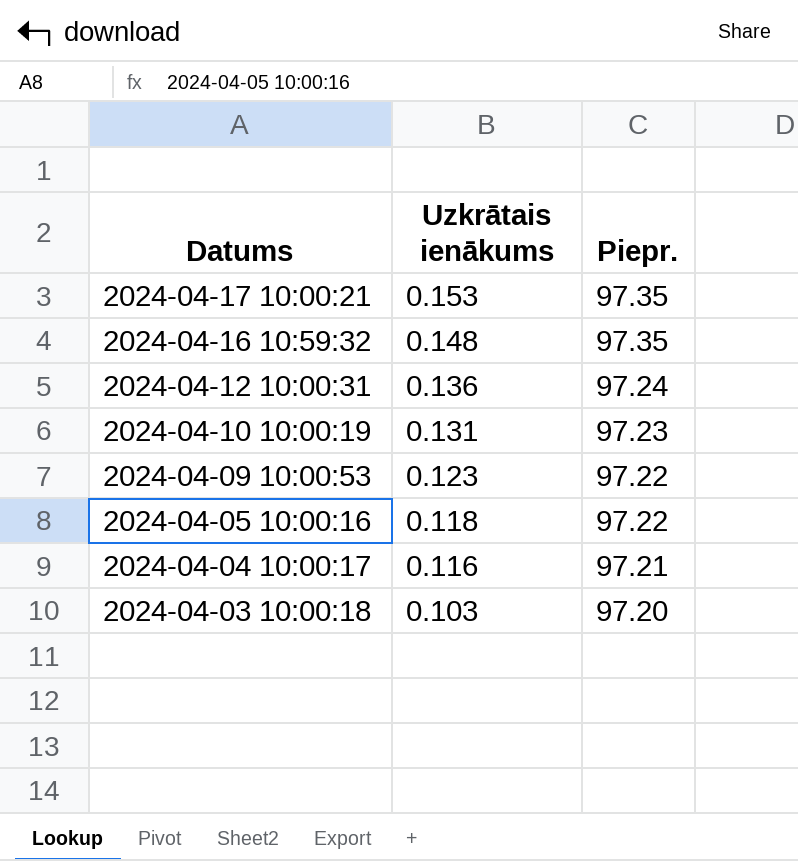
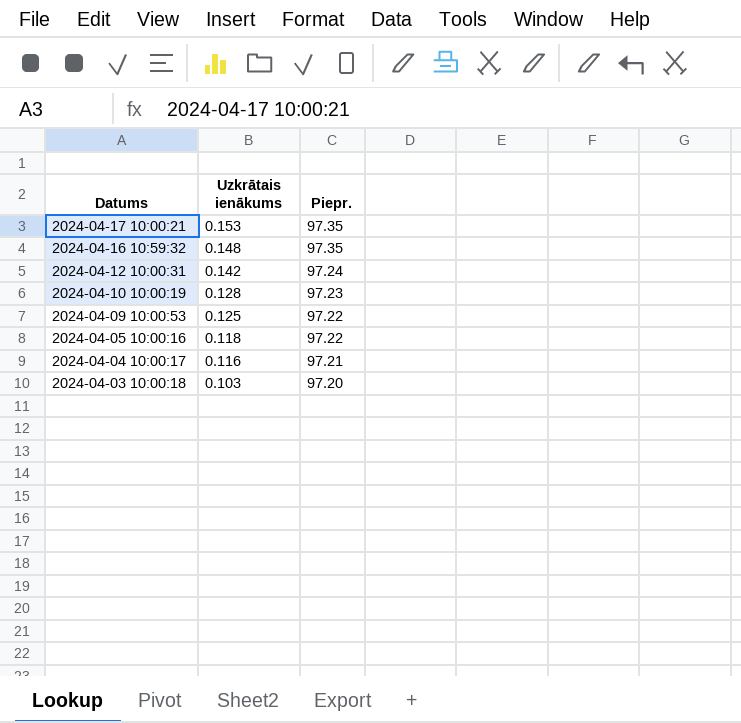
2024-04-12 10:00:31 | Uzkrātais ienākums: 0.136 -> 0.142
2024-04-10 10:00:19 | Uzkrātais ienākums: 0.131 -> 0.128
2024-04-09 10:00:53 | Uzkrātais ienākums: 0.123 -> 0.125

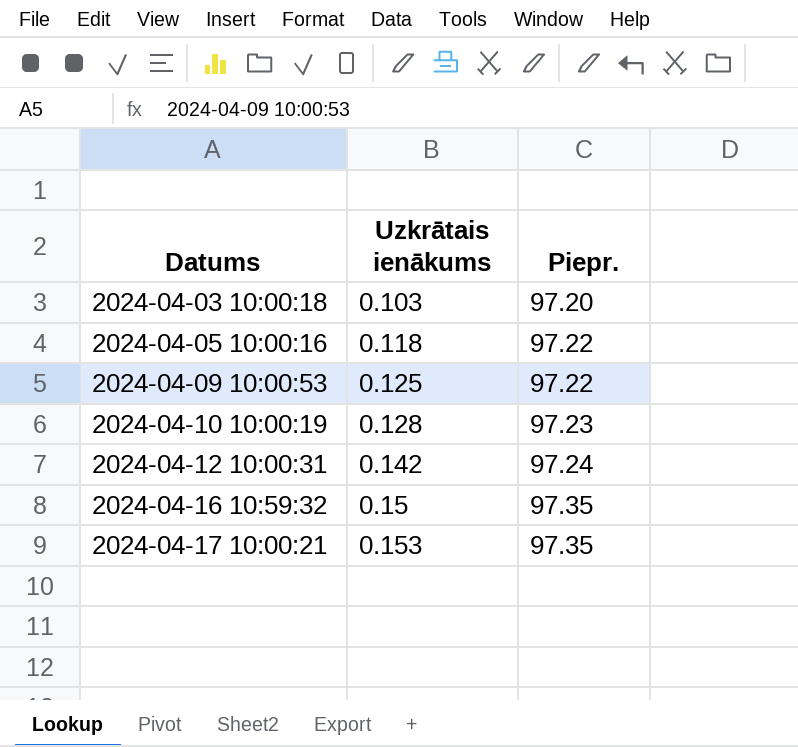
row order: Datums descending -> Datums ascending
row 2024-04-04 10:00:17: 0.116 | 97.21 -> none
2024-04-16 10:59:32 | Uzkrātais ienākums: 0.148 -> 0.15

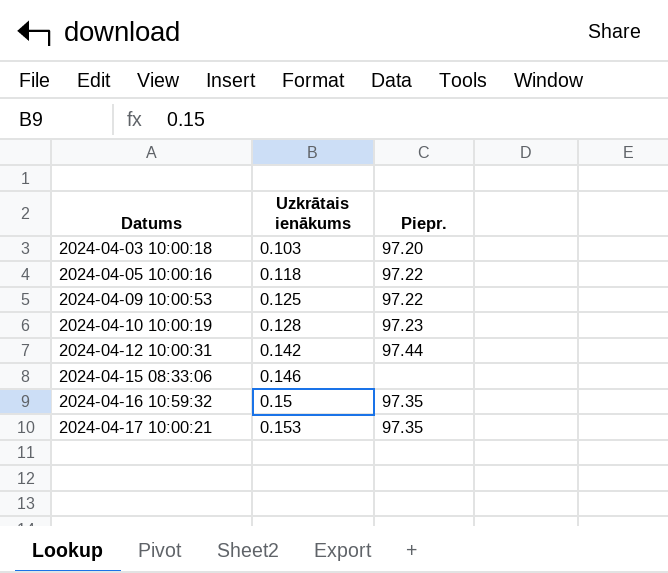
2024-04-12 10:00:31 | Piepr.: 97.24 -> 97.44
row 2024-04-15 08:33:06: none -> 0.146 | none

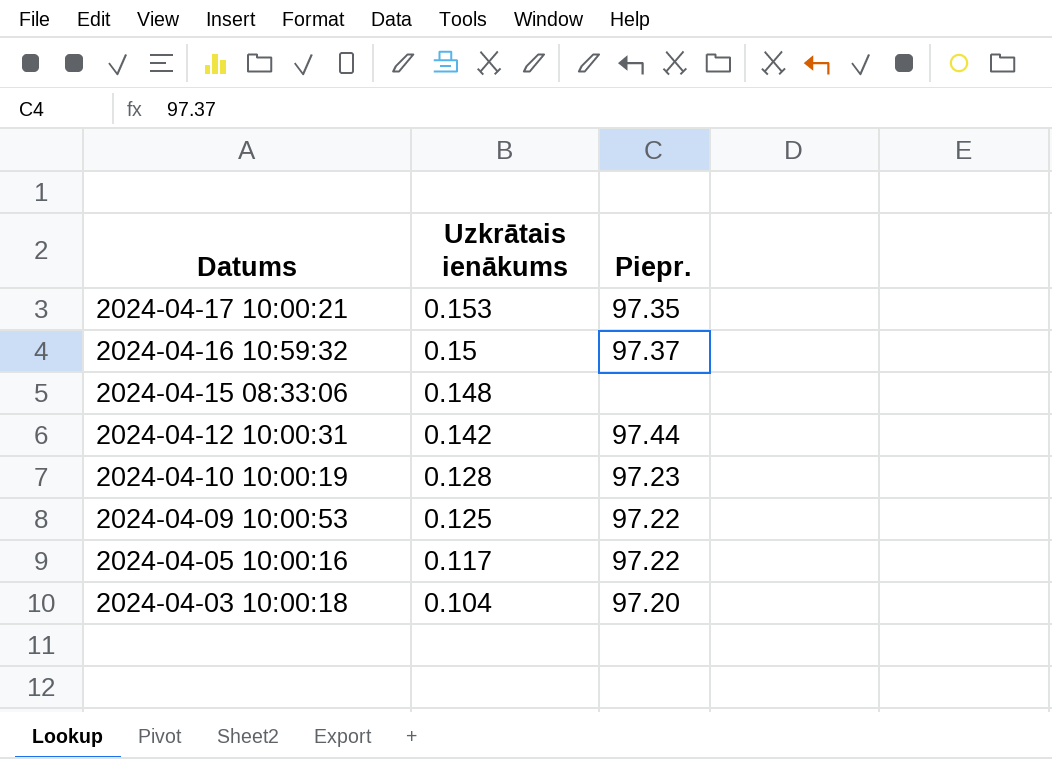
row order: Datums ascending -> Datums descending
2024-04-16 10:59:32 | Piepr.: 97.35 -> 97.37
2024-04-15 08:33:06 | Uzkrātais ienākums: 0.146 -> 0.148
2024-04-05 10:00:16 | Uzkrātais ienākums: 0.118 -> 0.117
2024-04-03 10:00:18 | Uzkrātais ienākums: 0.103 -> 0.104

